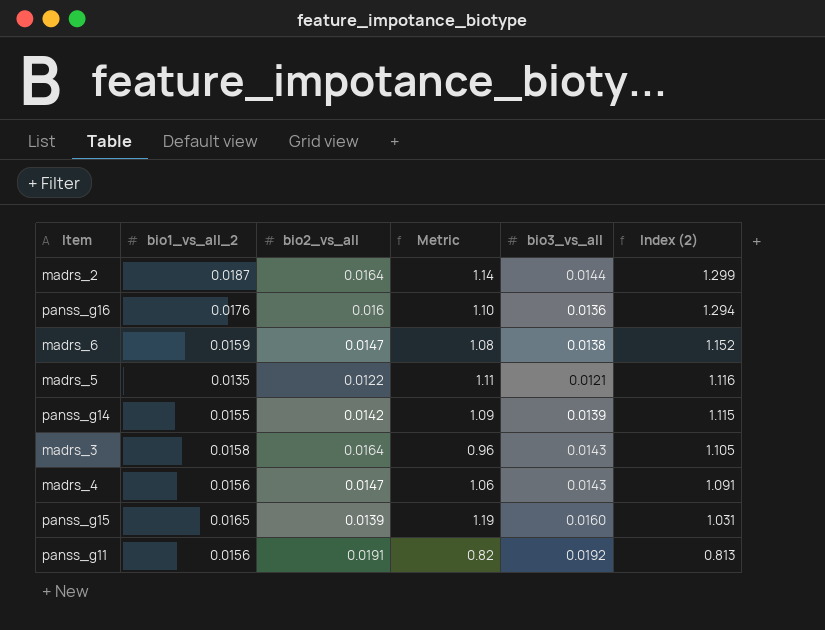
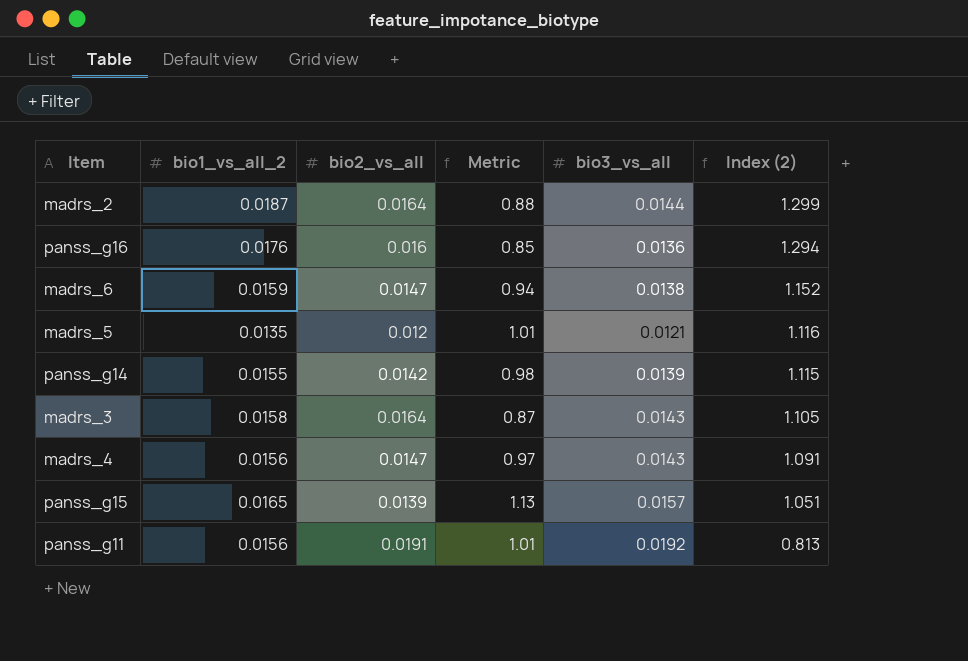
column Metric | formula: [bio1_vs_all_2] / [bio2_vs_all] -> [bio3_vs_all] / [bio2_vs_all]
madrs_5 | bio2_vs_all: 0.0122 -> 0.012
panss_g15 | bio3_vs_all: 0.0160 -> 0.0157
panss_g15 | Index (2): 1.031 -> 1.051

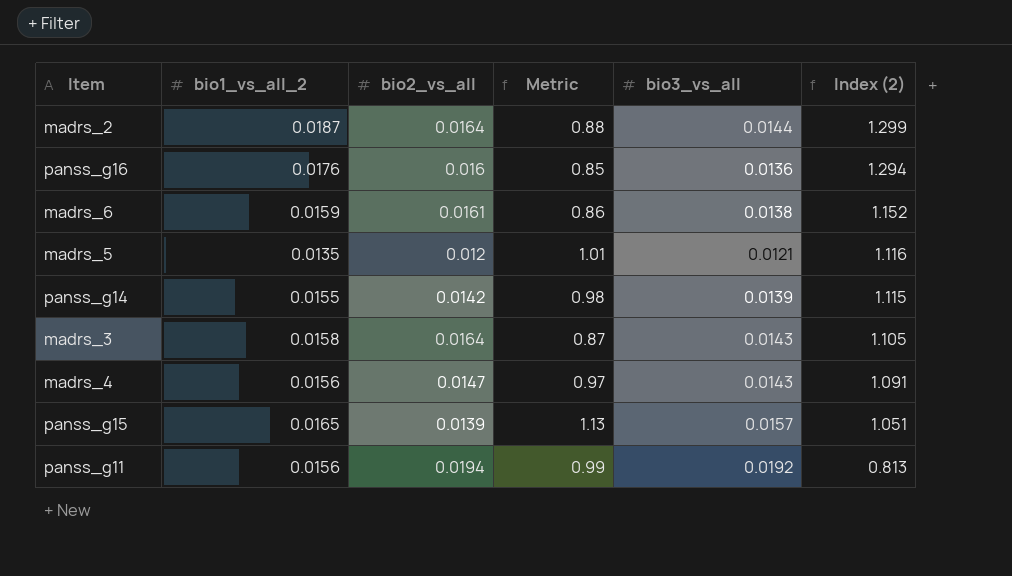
madrs_6 | bio2_vs_all: 0.0147 -> 0.0161
madrs_6 | Metric: 0.94 -> 0.86
panss_g11 | bio2_vs_all: 0.0191 -> 0.0194
panss_g11 | Metric: 1.01 -> 0.99

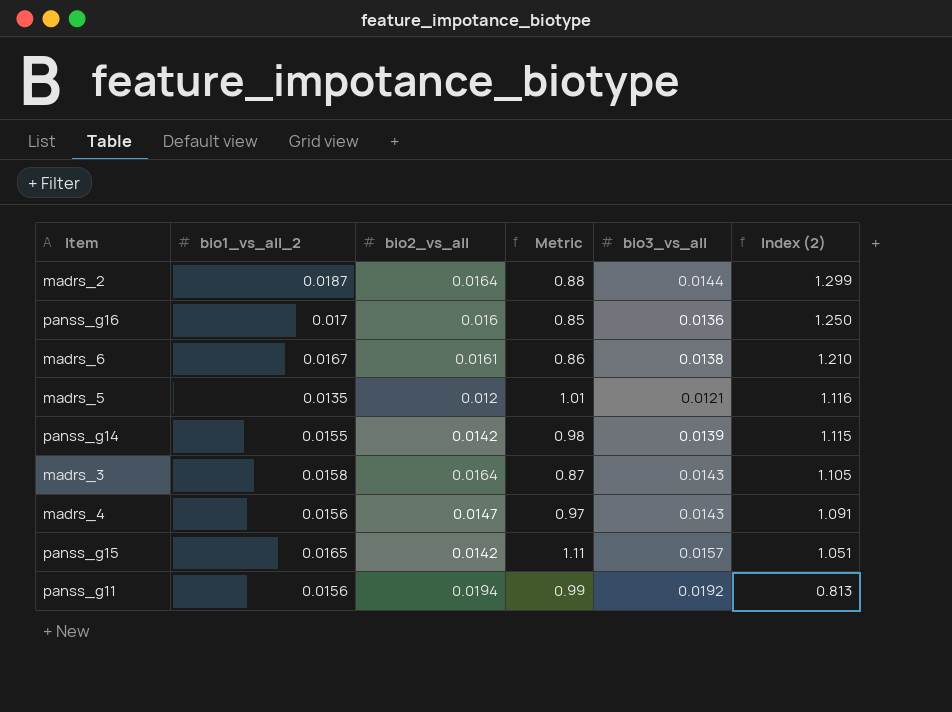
panss_g16 | bio1_vs_all_2: 0.0176 -> 0.017
panss_g16 | Index (2): 1.294 -> 1.250
madrs_6 | bio1_vs_all_2: 0.0159 -> 0.0167
madrs_6 | Index (2): 1.152 -> 1.210
panss_g15 | bio2_vs_all: 0.0139 -> 0.0142
panss_g15 | Metric: 1.13 -> 1.11

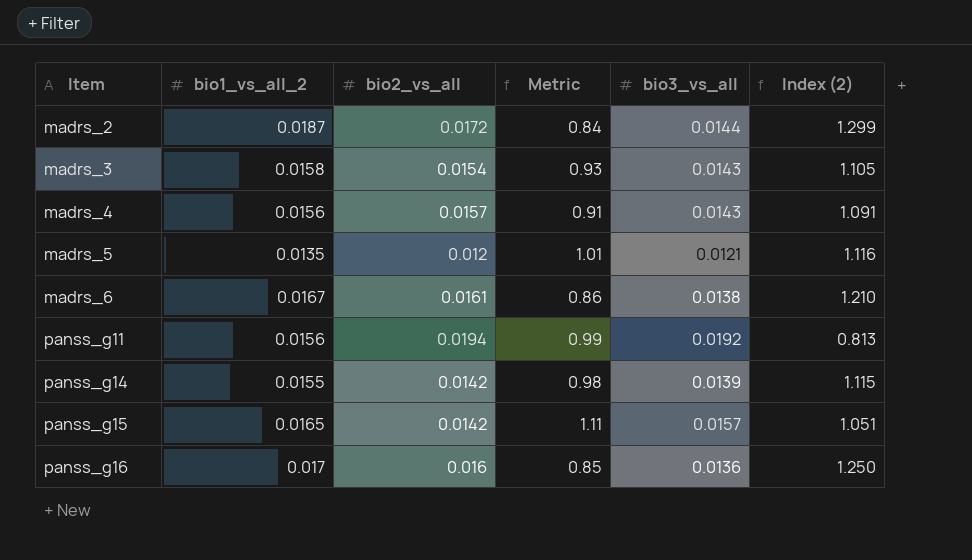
row order: Index (2) descending -> Item ascending
madrs_2 | bio2_vs_all: 0.0164 -> 0.0172
madrs_2 | Metric: 0.88 -> 0.84
madrs_3 | bio2_vs_all: 0.0164 -> 0.0154
madrs_3 | Metric: 0.87 -> 0.93
madrs_4 | bio2_vs_all: 0.0147 -> 0.0157
madrs_4 | Metric: 0.97 -> 0.91

